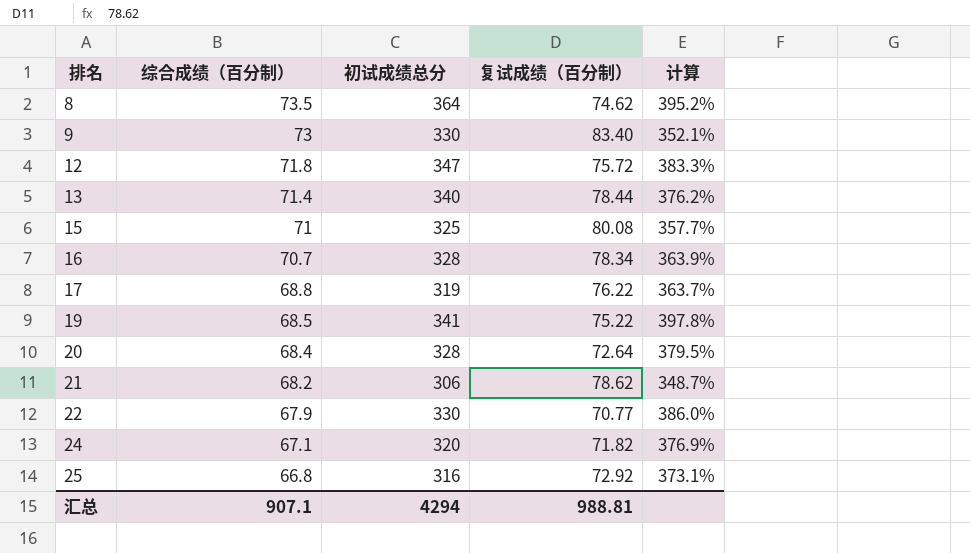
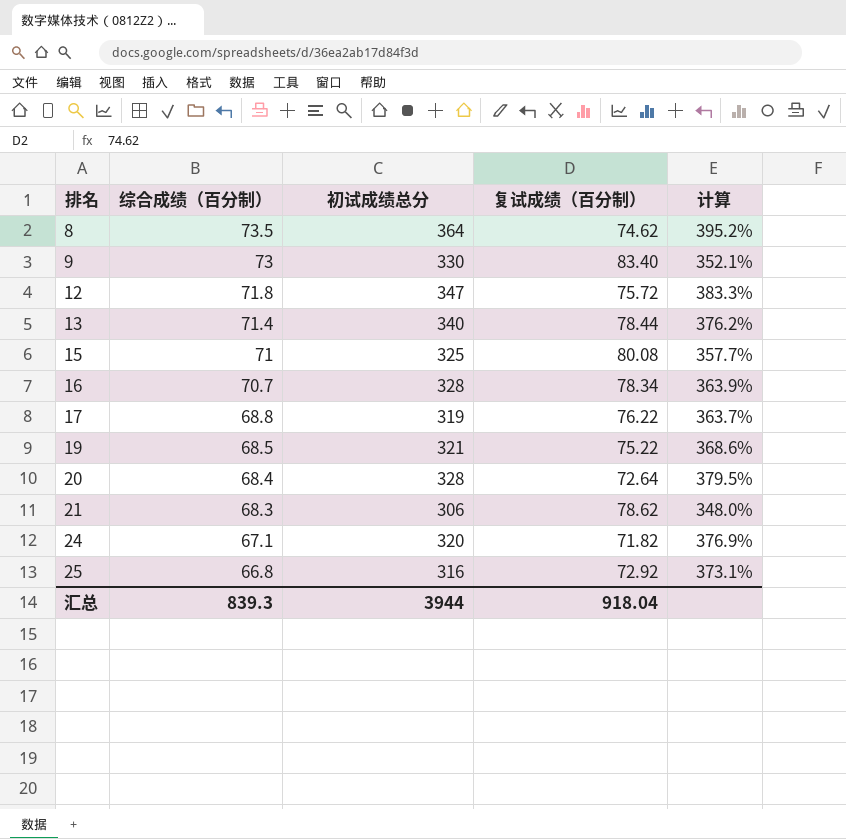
row 22: 67.9 | 330 | 70.77 | 386.0% -> none
19 | 初试成绩总分: 341 -> 321
19 | 计算: 397.8% -> 368.6%
21 | 综合成绩（百分制）: 68.2 -> 68.3
21 | 计算: 348.7% -> 348.0%
汇总 | 综合成绩（百分制）: 907.1 -> 839.3
汇总 | 初试成绩总分: 4294 -> 3944
汇总 | 复试成绩（百分制）: 988.81 -> 918.04

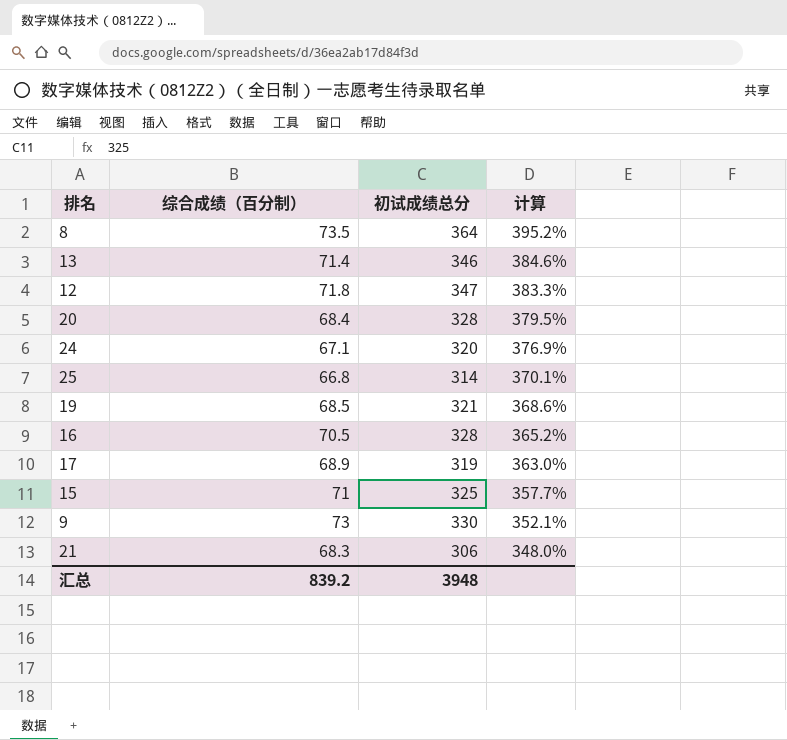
row order: 排名 ascending -> 计算 descending
column 复试成绩（百分制） | position: 4 -> none
13 | 初试成绩总分: 340 -> 346
13 | 计算: 376.2% -> 384.6%
25 | 初试成绩总分: 316 -> 314
25 | 计算: 373.1% -> 370.1%
16 | 综合成绩（百分制）: 70.7 -> 70.5
16 | 计算: 363.9% -> 365.2%
17 | 综合成绩（百分制）: 68.8 -> 68.9
17 | 计算: 363.7% -> 363.0%
汇总 | 综合成绩（百分制）: 839.3 -> 839.2
汇总 | 初试成绩总分: 3944 -> 3948

